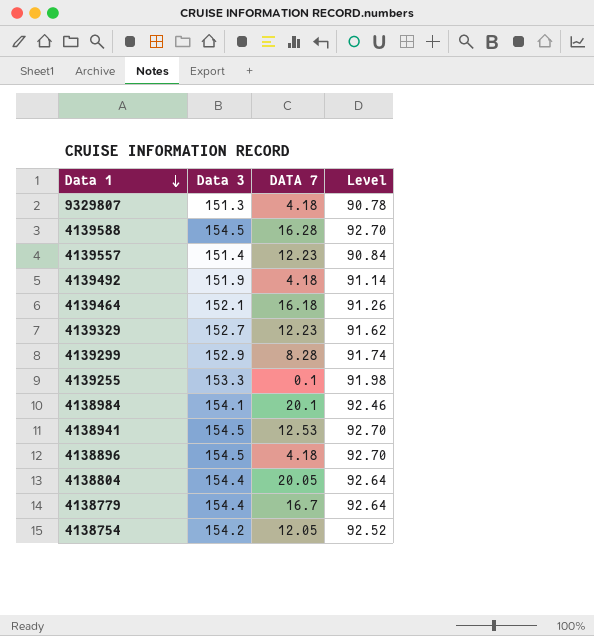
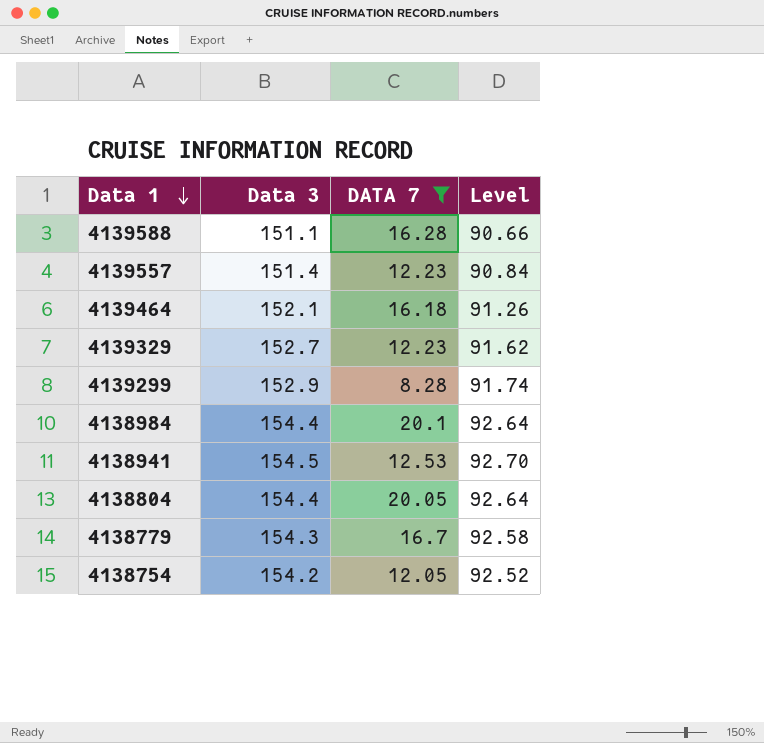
filter: none -> DATA 7 >= 8.28
4139588 | Data 3: 154.5 -> 151.1
4139588 | Level: 92.70 -> 90.66
4138984 | Data 3: 154.1 -> 154.4
4138984 | Level: 92.46 -> 92.64
4138779 | Data 3: 154.4 -> 154.3
4138779 | Level: 92.64 -> 92.58

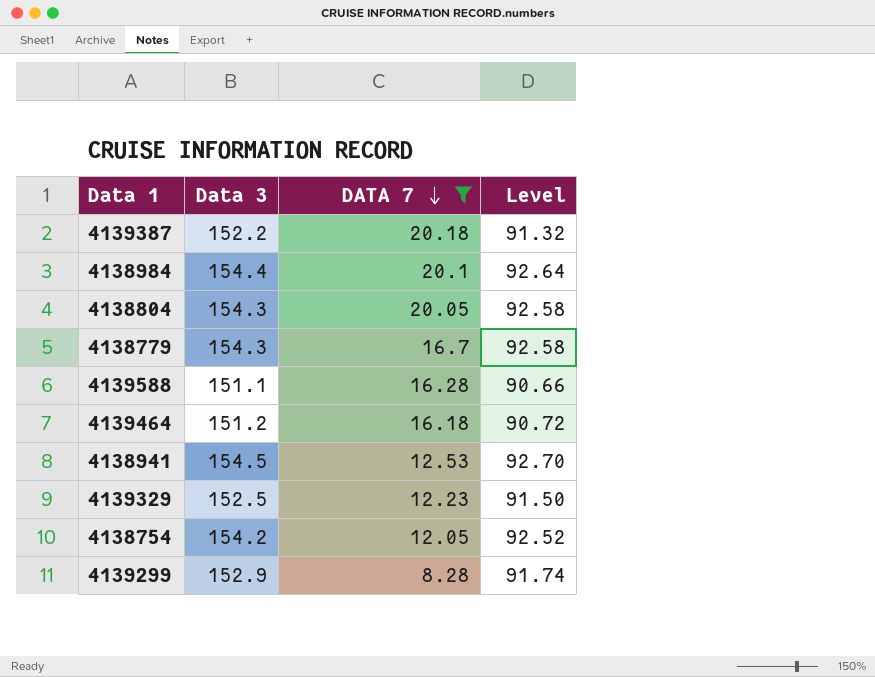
row order: Data 1 descending -> DATA 7 descending
row 4139557: 151.4 | 12.23 | 90.84 -> none
row 4139387: none -> 152.2 | 20.18 | 91.32
4138804 | Data 3: 154.4 -> 154.3
4138804 | Level: 92.64 -> 92.58
4139464 | Data 3: 152.1 -> 151.2
4139464 | Level: 91.26 -> 90.72
4139329 | Data 3: 152.7 -> 152.5
4139329 | Level: 91.62 -> 91.50

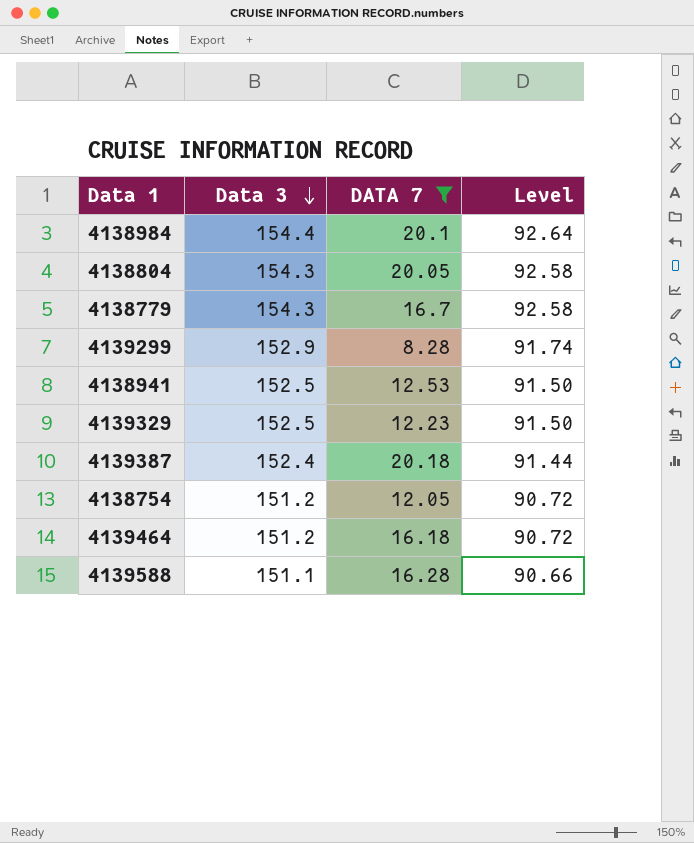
row order: DATA 7 descending -> Data 3 descending
4138941 | Data 3: 154.5 -> 152.5
4138941 | Level: 92.70 -> 91.50
4139387 | Data 3: 152.2 -> 152.4
4139387 | Level: 91.32 -> 91.44
4138754 | Data 3: 154.2 -> 151.2
4138754 | Level: 92.52 -> 90.72

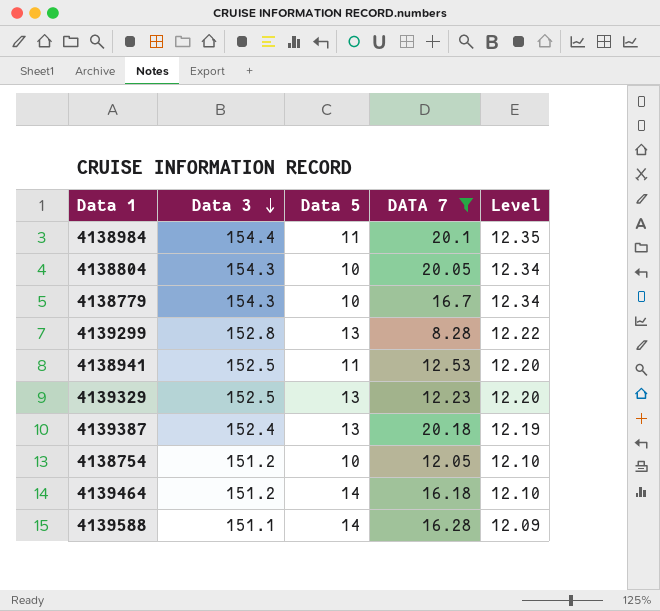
column Data 5 | position: none -> 3
column Level | formula: [Data 3] * 0.6 -> [Data 3] * 0.08
4139299 | Data 3: 152.9 -> 152.8

